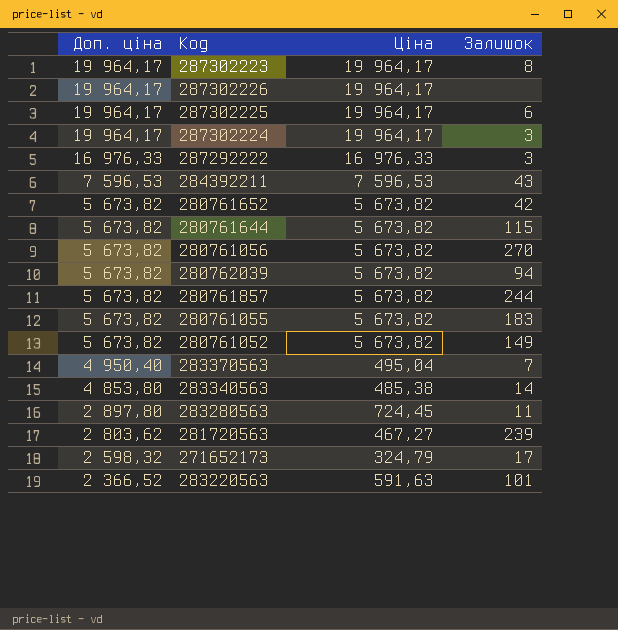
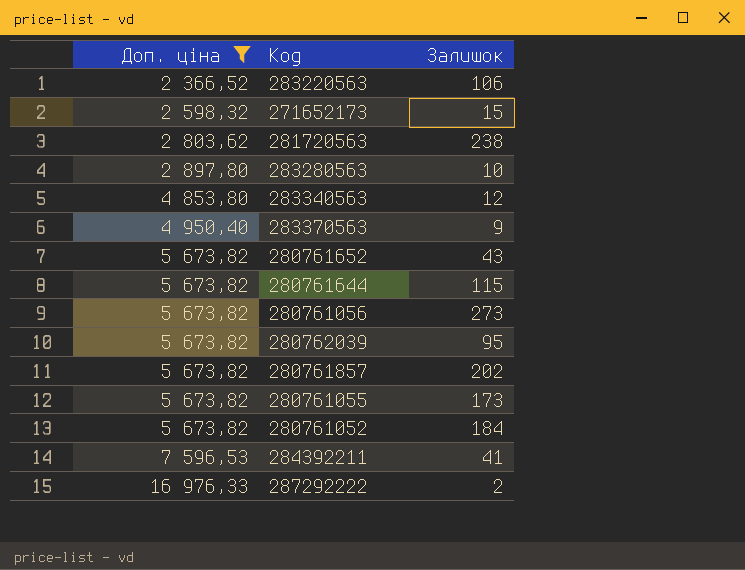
filter: none -> Доп. ціна != 19 964,17
row order: Доп. ціна descending -> Доп. ціна ascending
column Ціна | position: 3 -> none
283220563 | Залишок: 101 -> 106
271652173 | Залишок: 17 -> 15
281720563 | Залишок: 239 -> 238
283280563 | Залишок: 11 -> 10
283340563 | Залишок: 14 -> 12
283370563 | Залишок: 7 -> 9
280761652 | Залишок: 42 -> 43
280761056 | Залишок: 270 -> 273
280762039 | Залишок: 94 -> 95
280761857 | Залишок: 244 -> 202
280761055 | Залишок: 183 -> 173
280761052 | Залишок: 149 -> 184
284392211 | Залишок: 43 -> 41
287292222 | Залишок: 3 -> 2

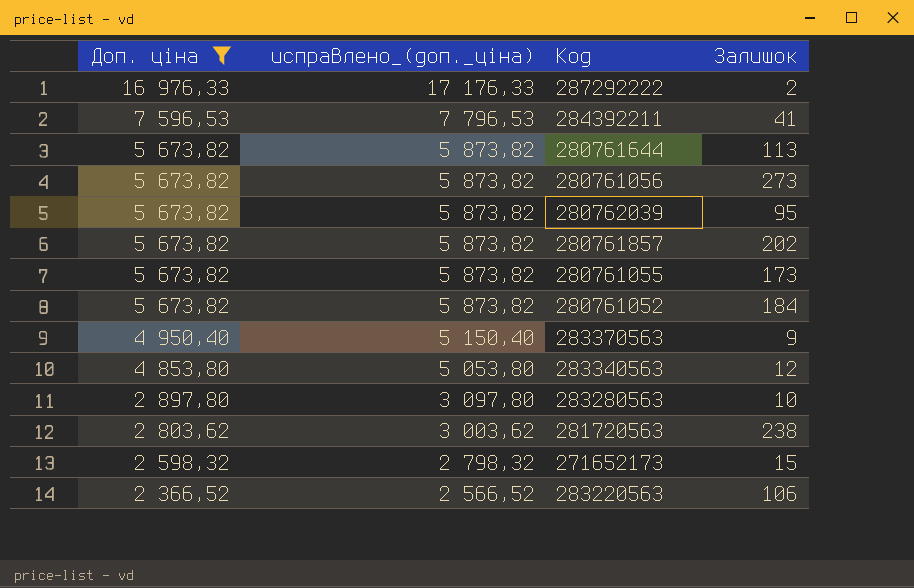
row order: Доп. ціна ascending -> Доп. ціна descending
column исправлено_(доп._ціна) | formula: none -> [Доп. ціна] + 200
row 280761652: 5 673,82 | 43 -> none
280761644 | Залишок: 115 -> 113

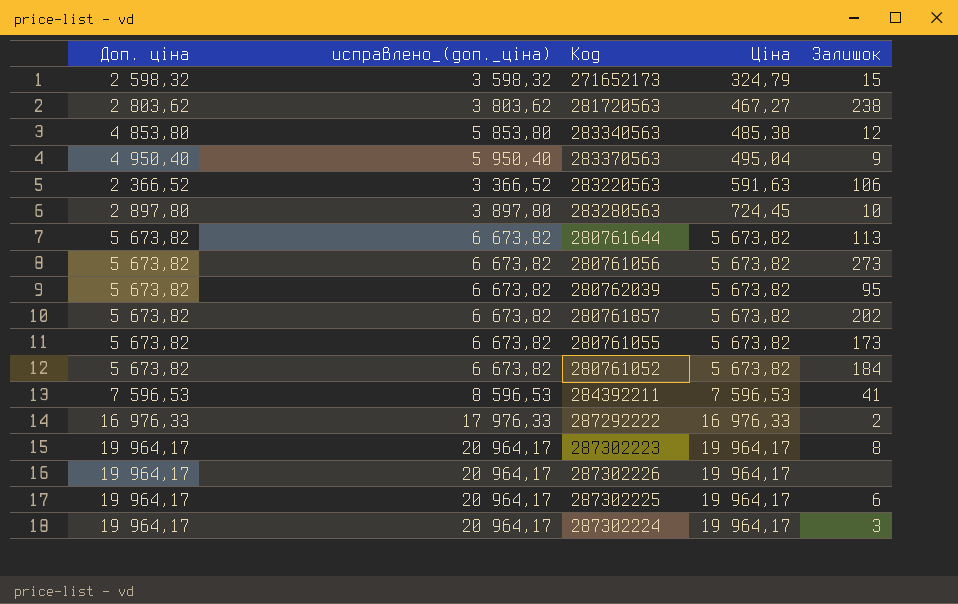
filter: Доп. ціна != 19 964,17 -> none
row order: Доп. ціна descending -> Ціна ascending
column исправлено_(доп._ціна) | formula: [Доп. ціна] + 200 -> [Доп. ціна] + 1000
column Ціна | position: none -> 4

